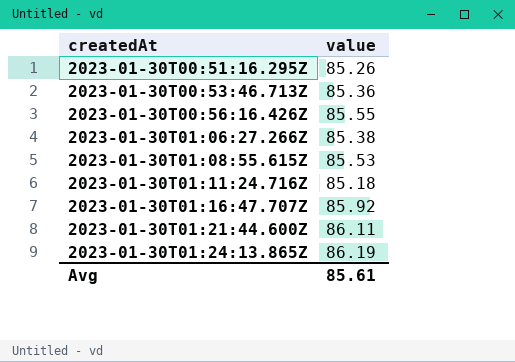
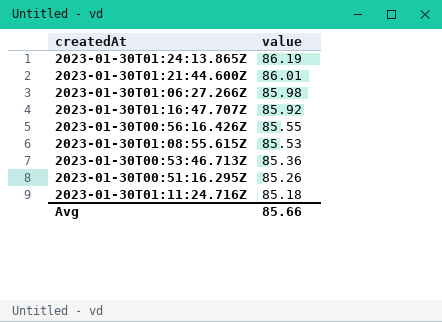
row order: createdAt ascending -> value descending
2023-01-30T01:21:44.600Z | value: 86.11 -> 86.01
2023-01-30T01:06:27.266Z | value: 85.38 -> 85.98
Avg | value: 85.61 -> 85.66

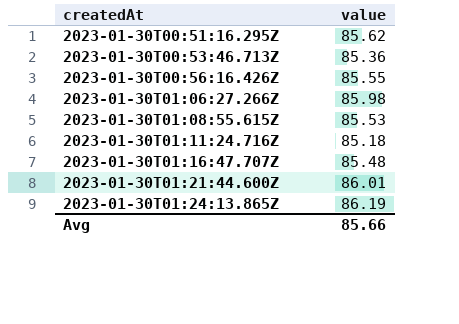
row order: value descending -> createdAt ascending
2023-01-30T00:51:16.295Z | value: 85.26 -> 85.62
2023-01-30T01:16:47.707Z | value: 85.92 -> 85.48

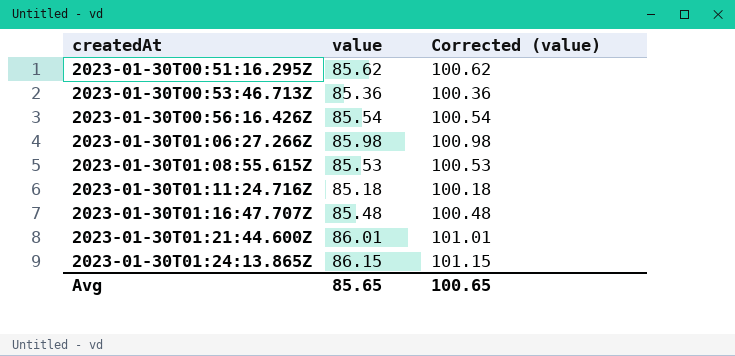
column Corrected (value) | formula: none -> [value] + 15
2023-01-30T00:56:16.426Z | value: 85.55 -> 85.54
2023-01-30T01:24:13.865Z | value: 86.19 -> 86.15
Avg | value: 85.66 -> 85.65

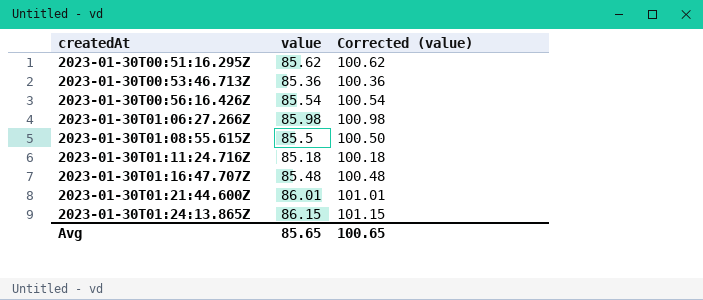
2023-01-30T01:08:55.615Z | value: 85.53 -> 85.5
2023-01-30T01:08:55.615Z | Corrected (value): 100.53 -> 100.50

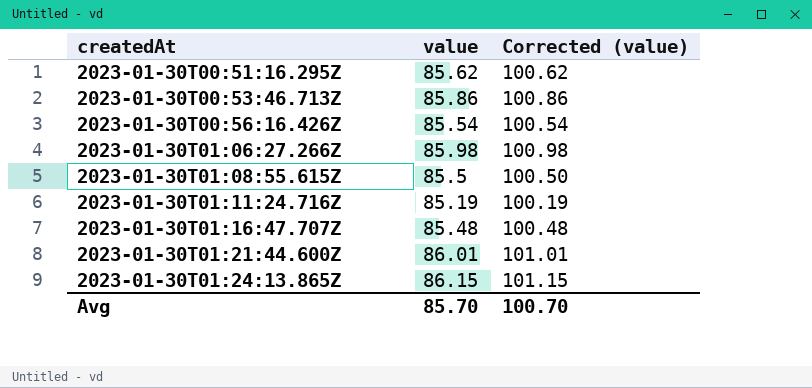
2023-01-30T00:53:46.713Z | value: 85.36 -> 85.86
2023-01-30T00:53:46.713Z | Corrected (value): 100.36 -> 100.86
2023-01-30T01:11:24.716Z | value: 85.18 -> 85.19
2023-01-30T01:11:24.716Z | Corrected (value): 100.18 -> 100.19
Avg | value: 85.65 -> 85.70
Avg | Corrected (value): 100.65 -> 100.70

